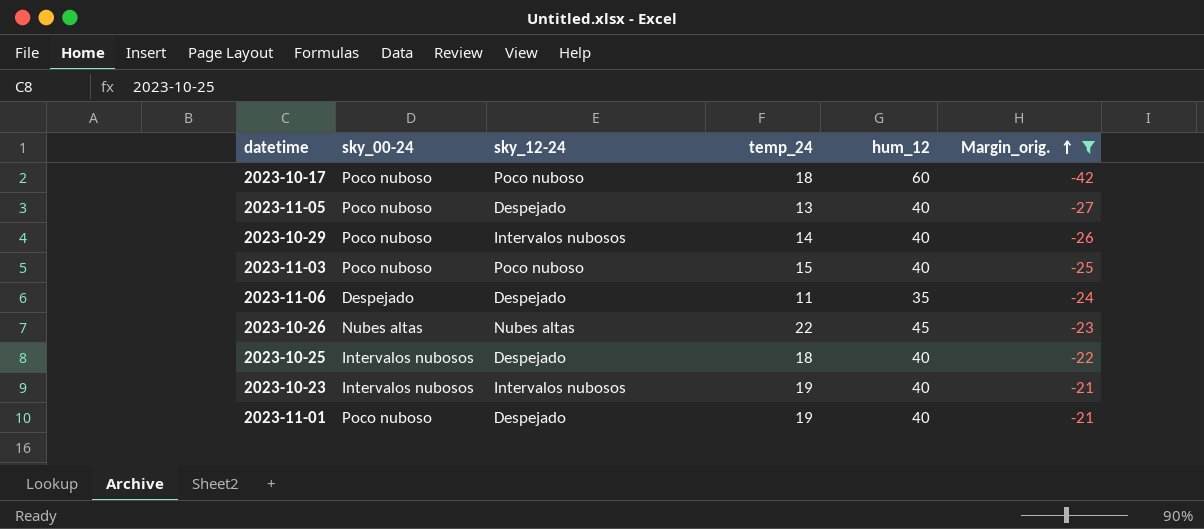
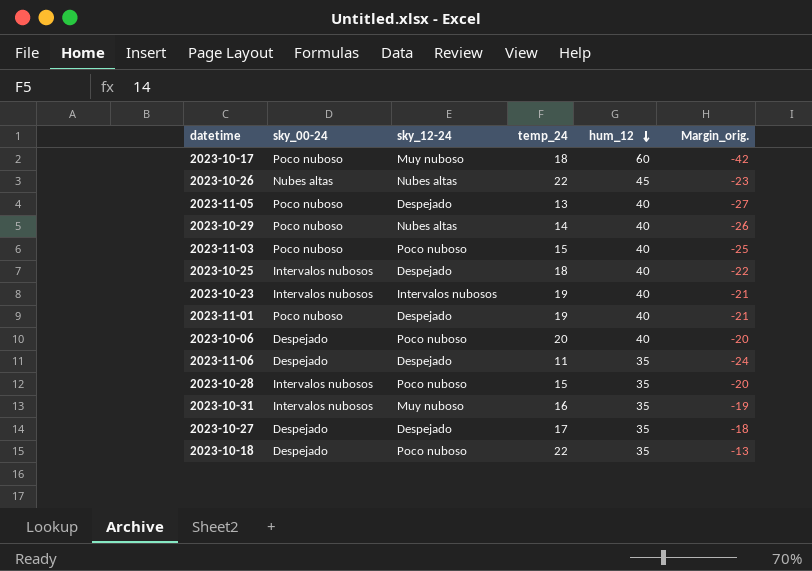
filter: Margin_orig. <= -21 -> none
row order: Margin_orig. ascending -> hum_12 descending
2023-10-17 | sky_12-24: Poco nuboso -> Muy nuboso
2023-10-29 | sky_12-24: Intervalos nubosos -> Nubes altas

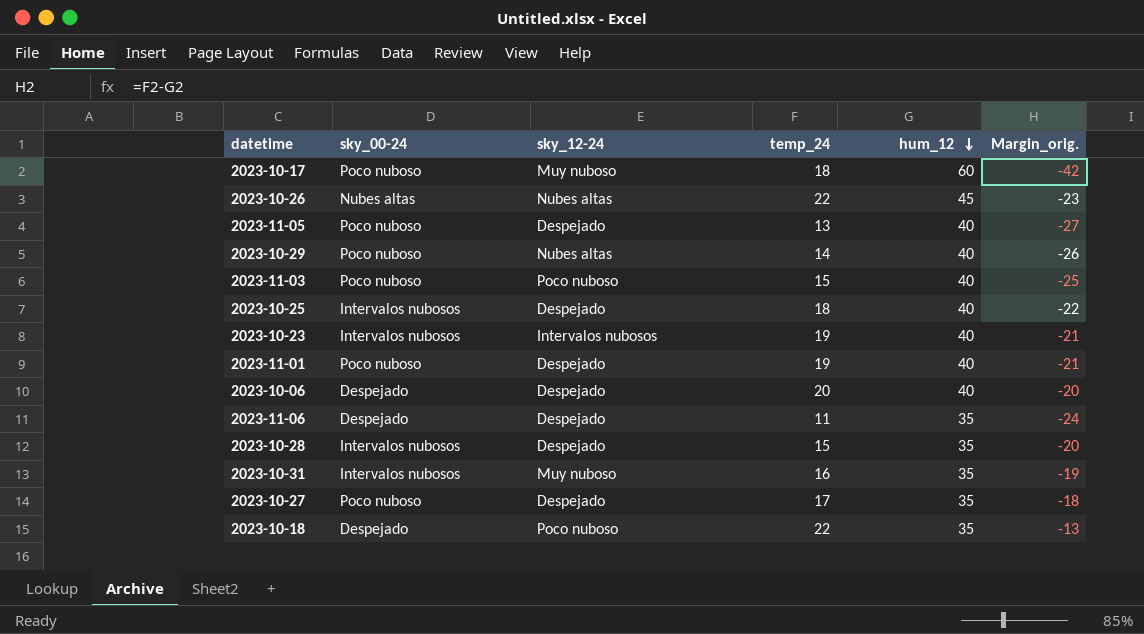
2023-10-06 | sky_12-24: Poco nuboso -> Despejado
2023-10-28 | sky_12-24: Poco nuboso -> Despejado
2023-10-27 | sky_00-24: Despejado -> Poco nuboso

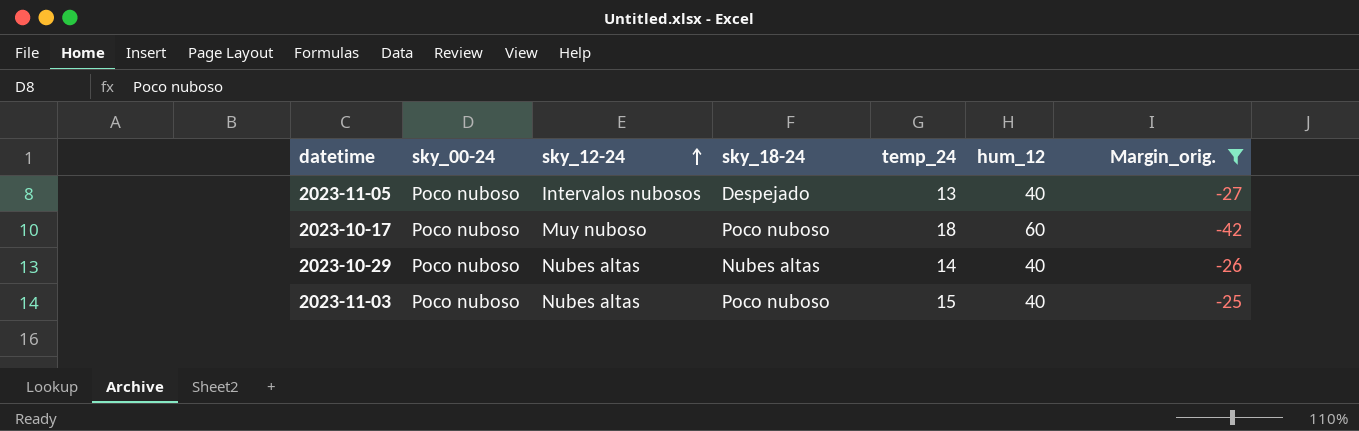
filter: none -> Margin_orig. <= -25
row order: hum_12 descending -> sky_12-24 ascending
column sky_18-24 | position: none -> 4
2023-11-05 | sky_12-24: Despejado -> Intervalos nubosos
2023-11-03 | sky_12-24: Poco nuboso -> Nubes altas

